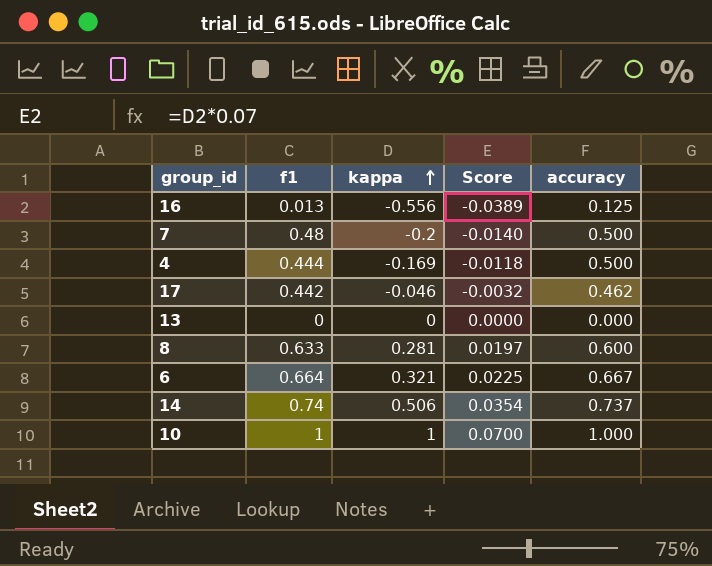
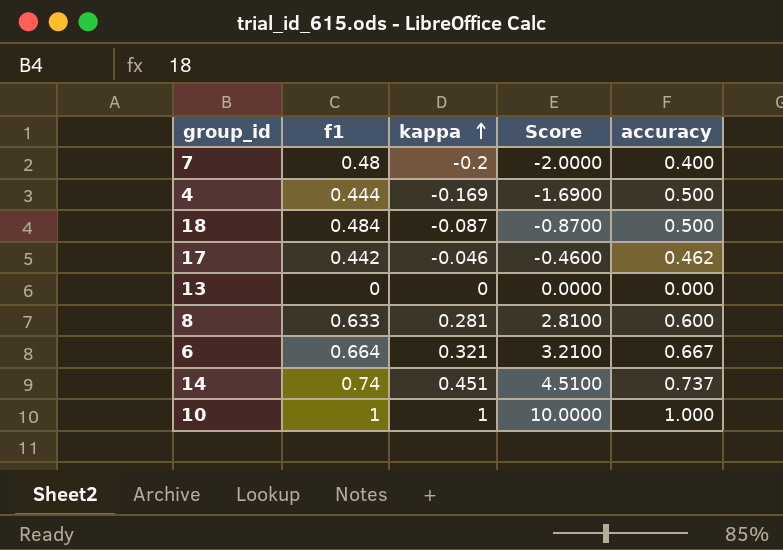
column Score | formula: [kappa] * 0.07 -> [kappa] * 10
row 16: 0.013 | -0.556 | -0.0389 | 0.125 -> none
7 | accuracy: 0.500 -> 0.400
row 18: none -> 0.484 | -0.087 | -0.8700 | 0.500
14 | kappa: 0.506 -> 0.451

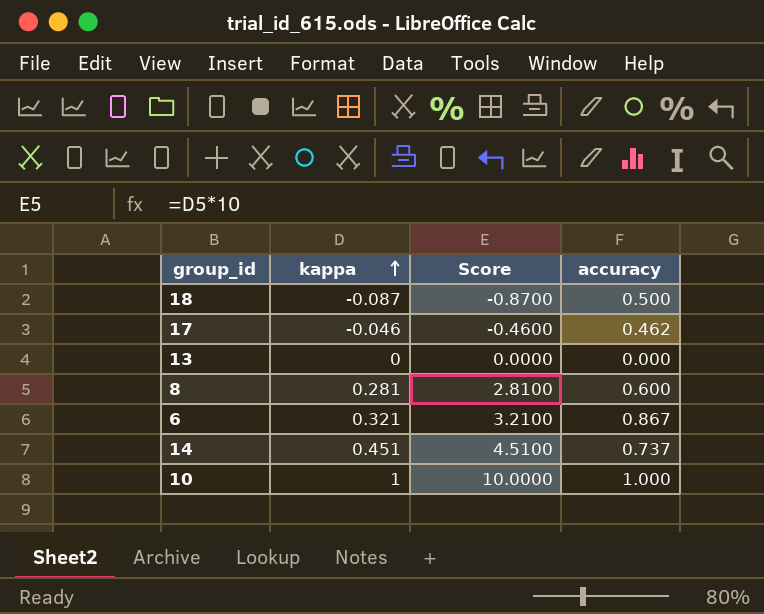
column f1 | position: 2 -> none
row 7: 0.48 | -0.2 | -2.0000 | 0.400 -> none
row 4: 0.444 | -0.169 | -1.6900 | 0.500 -> none
6 | accuracy: 0.667 -> 0.867

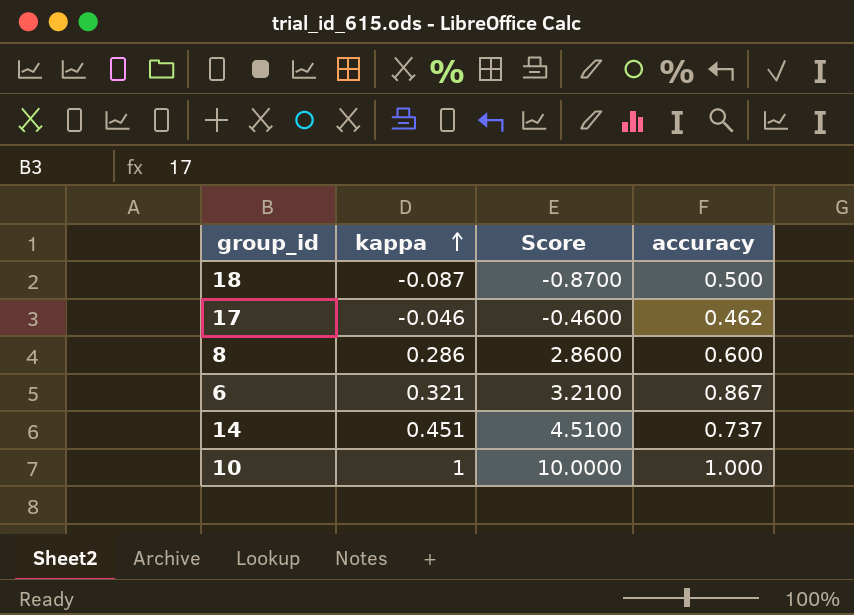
row 13: 0 | 0.0000 | 0.000 -> none
8 | kappa: 0.281 -> 0.286
8 | Score: 2.8100 -> 2.8600

